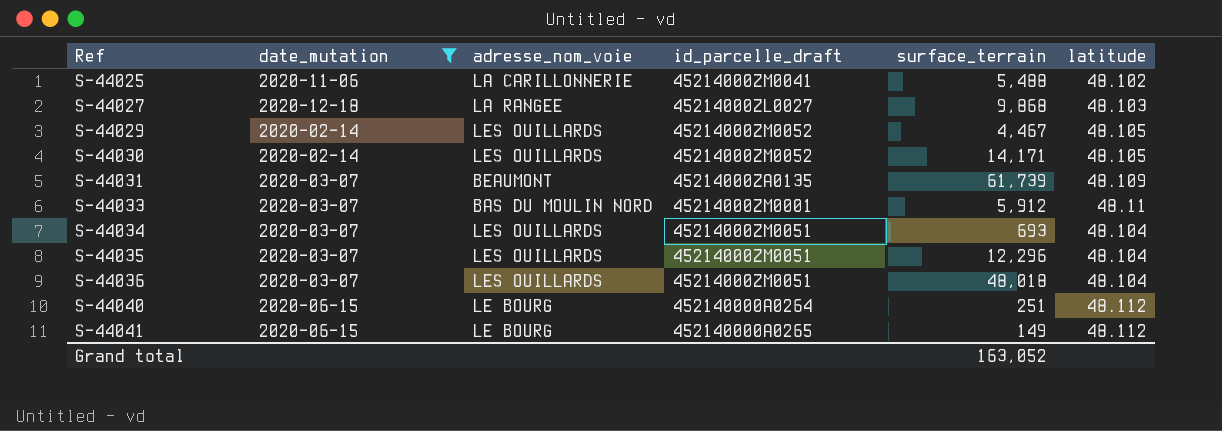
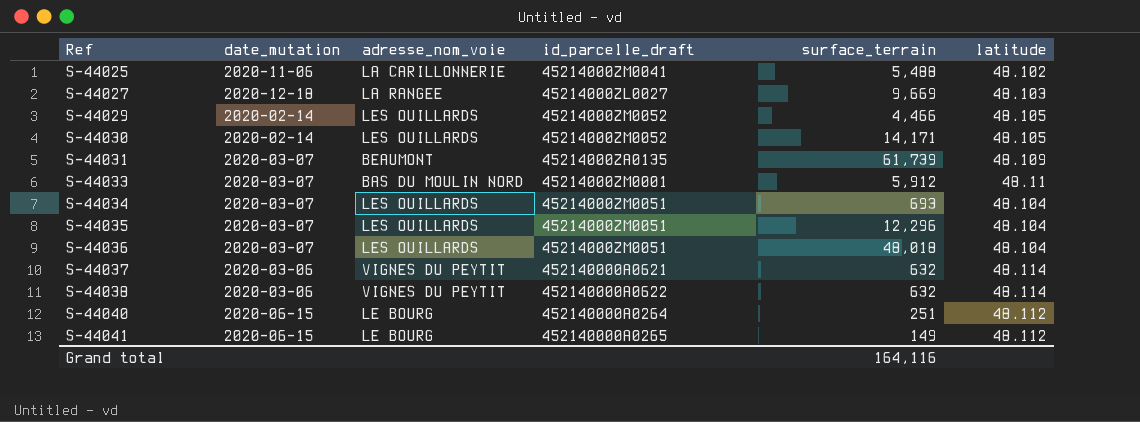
filter: date_mutation != 2020-03-06 -> none
S-44027 | surface_terrain: 9,868 -> 9,669
S-44029 | surface_terrain: 4,467 -> 4,466
Grand total | surface_terrain: 163,052 -> 164,116

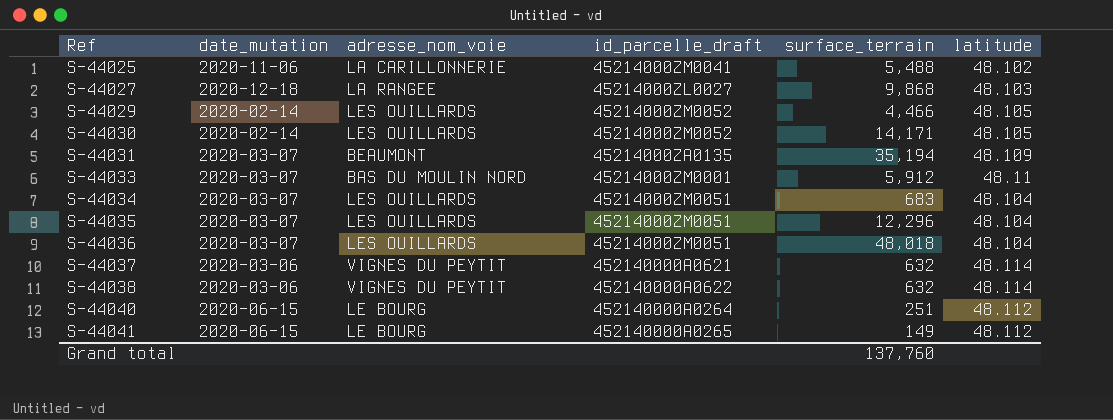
S-44027 | surface_terrain: 9,669 -> 9,868
S-44031 | surface_terrain: 61,739 -> 35,194
S-44034 | surface_terrain: 693 -> 683
Grand total | surface_terrain: 164,116 -> 137,760

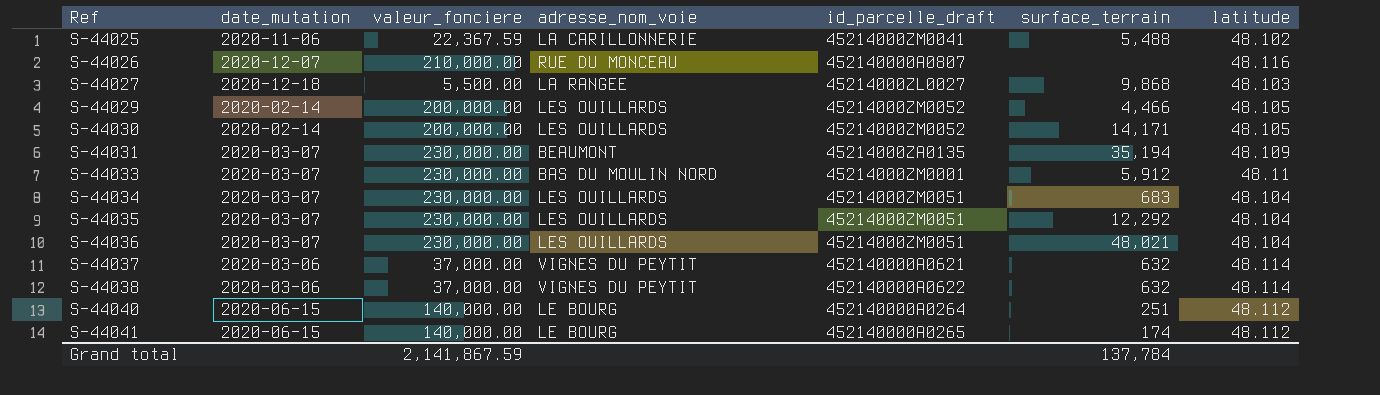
column valeur_fonciere | position: none -> 3
row S-44026: none -> 2020-12-07 | 210,000.00 | RUE DU MONCEAU | 452140000A0807 | none | 48.116
S-44035 | surface_terrain: 12,296 -> 12,292
S-44036 | surface_terrain: 48,018 -> 48,021
S-44041 | surface_terrain: 149 -> 174
Grand total | surface_terrain: 137,760 -> 137,784

